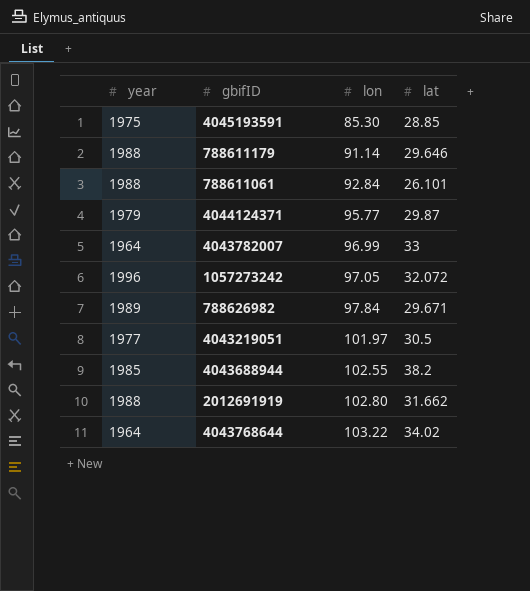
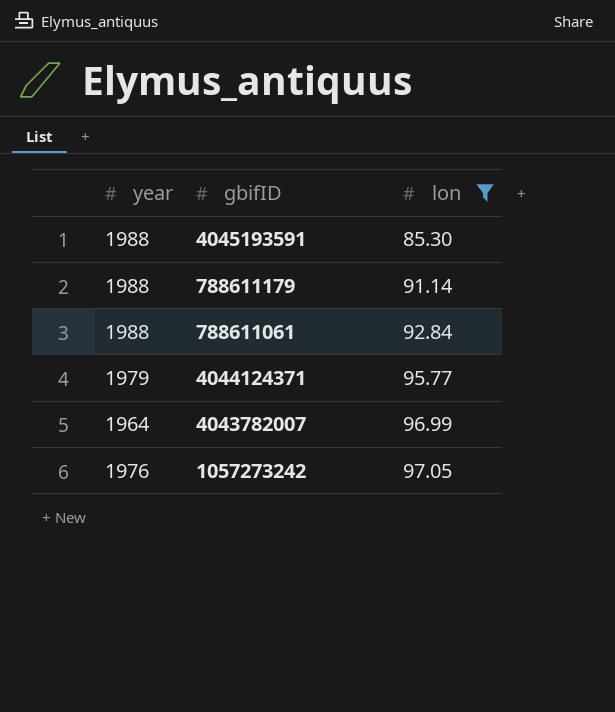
filter: none -> lon <= 97.05
column lat | position: 4 -> none
4045193591 | year: 1975 -> 1988
1057273242 | year: 1996 -> 1976

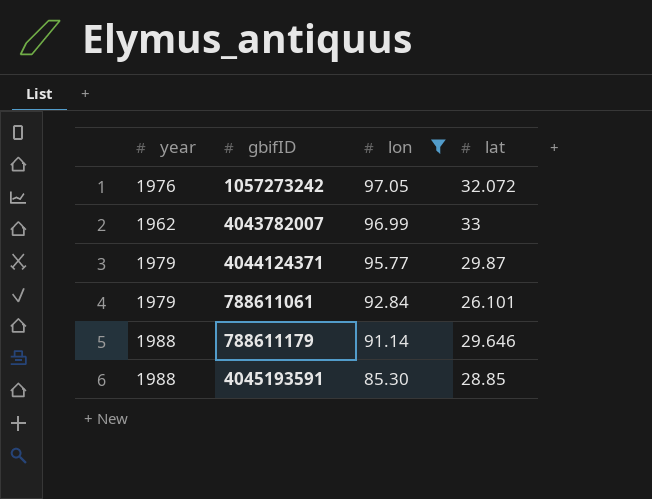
row order: lon ascending -> lon descending
column lat | position: none -> 4
4043782007 | year: 1964 -> 1962
788611061 | year: 1988 -> 1979

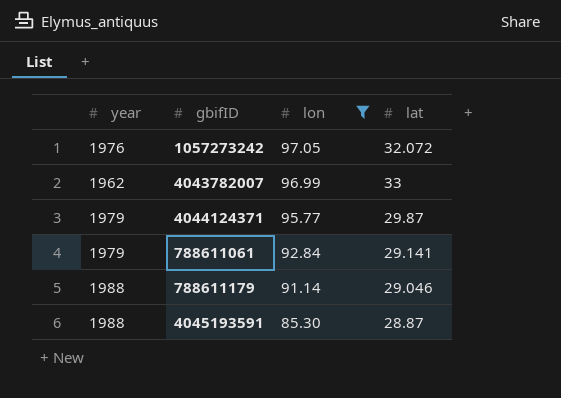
788611061 | lat: 26.101 -> 29.141
788611179 | lat: 29.646 -> 29.046
4045193591 | lat: 28.85 -> 28.87

